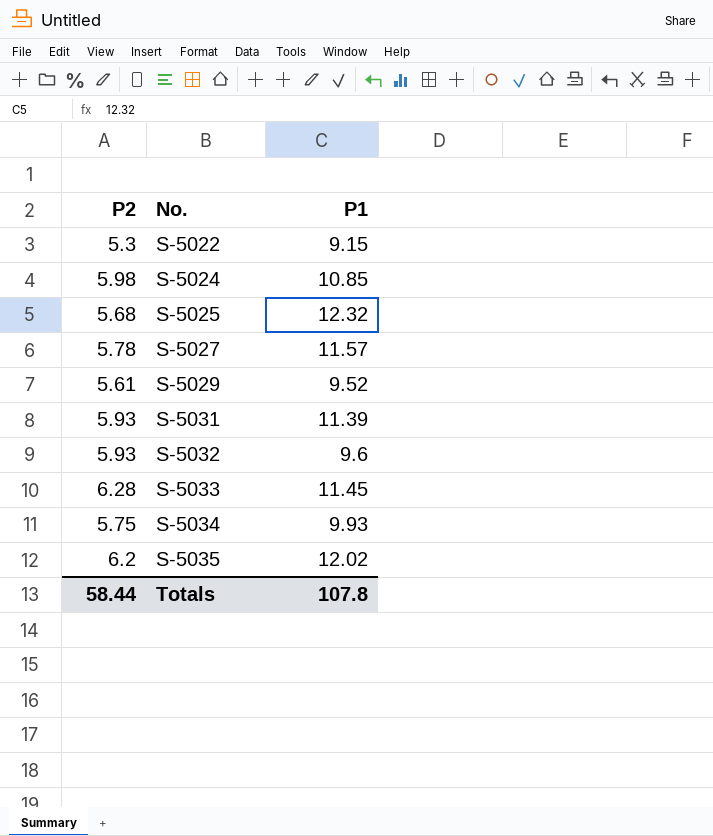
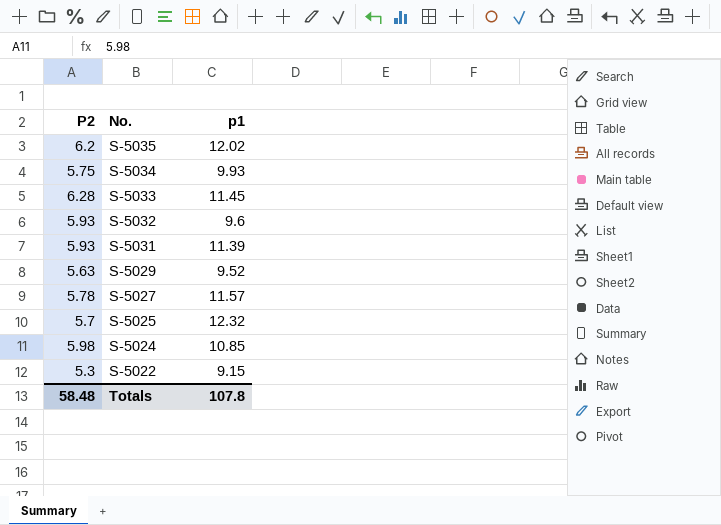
row order: No. ascending -> No. descending
column name: P1 -> p1
S-5029 | P2: 5.61 -> 5.63
S-5025 | P2: 5.68 -> 5.7
Totals | P2: 58.44 -> 58.48

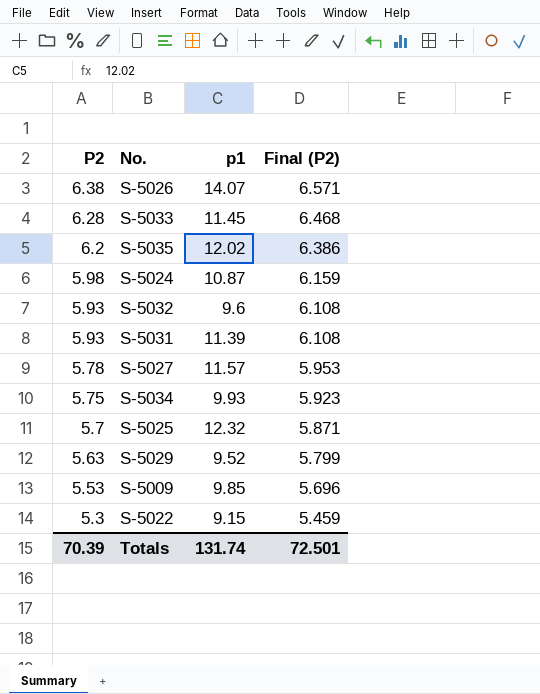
row order: No. descending -> P2 descending
column Final (P2) | formula: none -> [P2] * 1.03
row S-5026: none -> 6.38 | 14.07 | 6.571
S-5024 | p1: 10.85 -> 10.87
row S-5009: none -> 5.53 | 9.85 | 5.696
Totals | P2: 58.48 -> 70.39
Totals | p1: 107.8 -> 131.74

